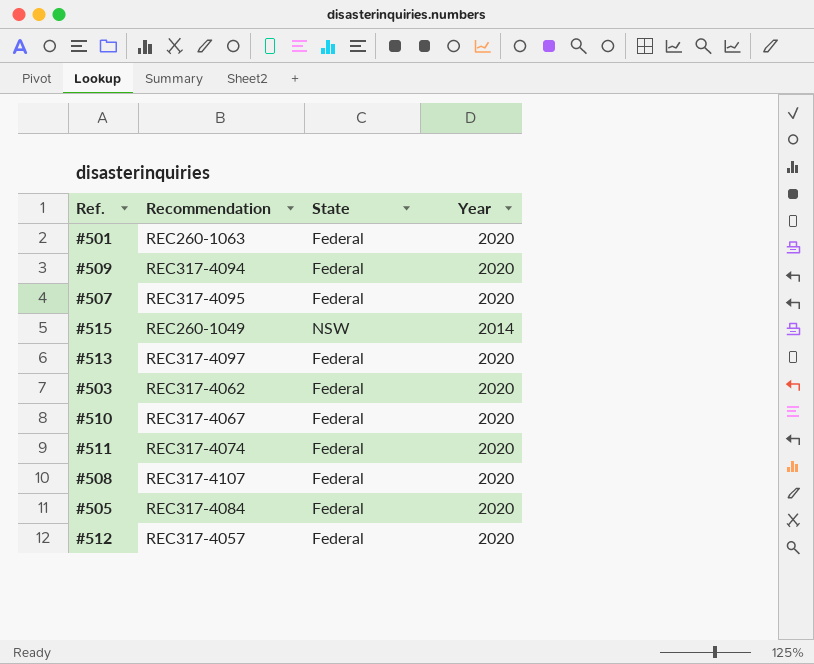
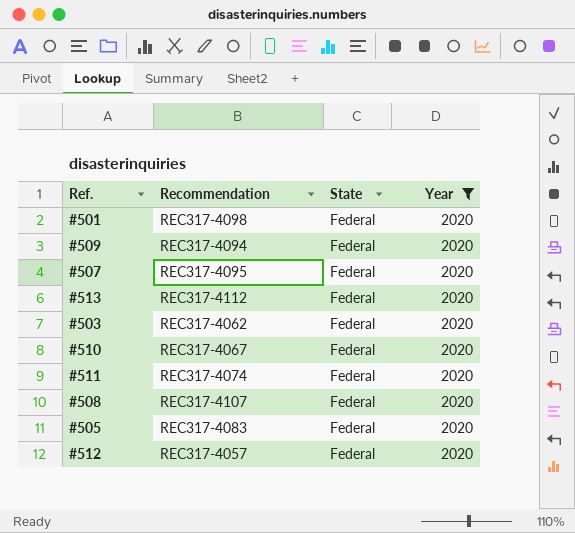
filter: none -> Year = 2020
#501 | Recommendation: REC260-1063 -> REC317-4098
#513 | Recommendation: REC317-4097 -> REC317-4112
#505 | Recommendation: REC317-4084 -> REC317-4083

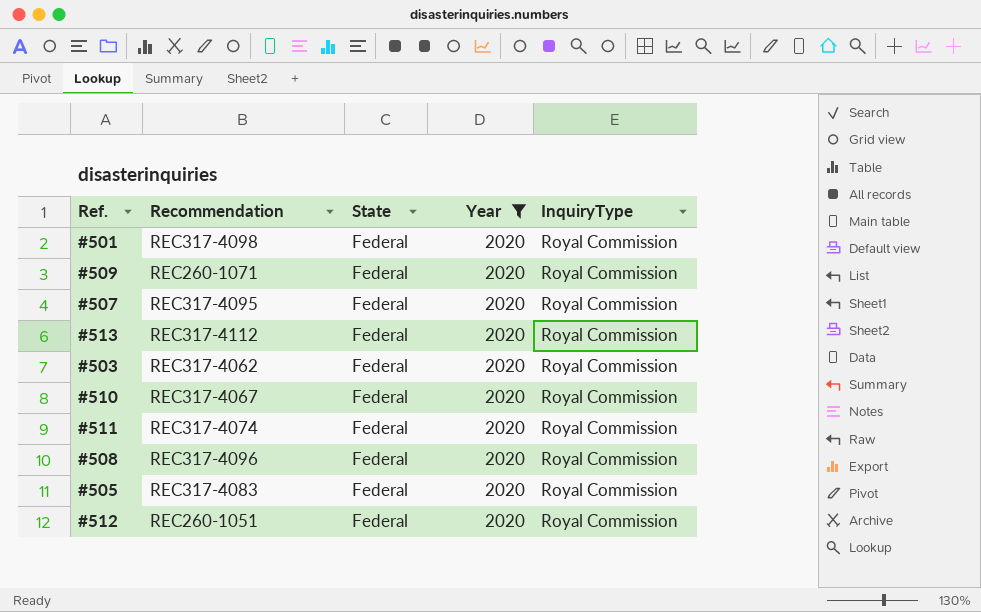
column InquiryType | position: none -> 5
#509 | Recommendation: REC317-4094 -> REC260-1071
#508 | Recommendation: REC317-4107 -> REC317-4096
#512 | Recommendation: REC317-4057 -> REC260-1051

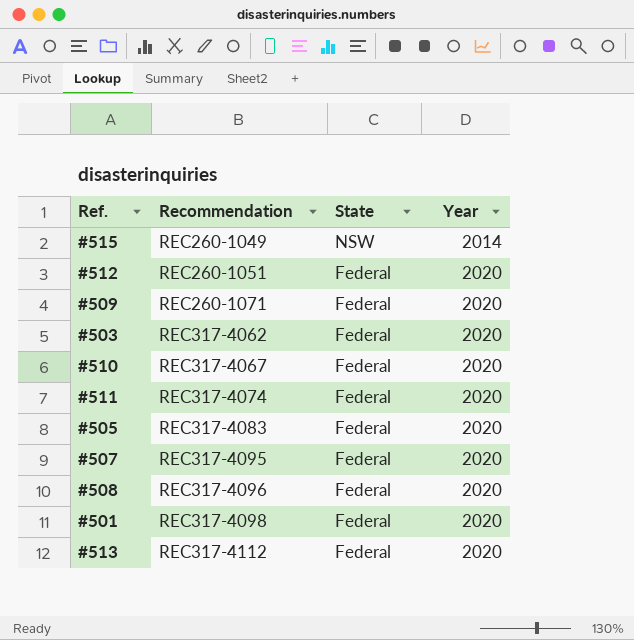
filter: Year = 2020 -> none
row order: none -> Recommendation ascending
column InquiryType | position: 5 -> none

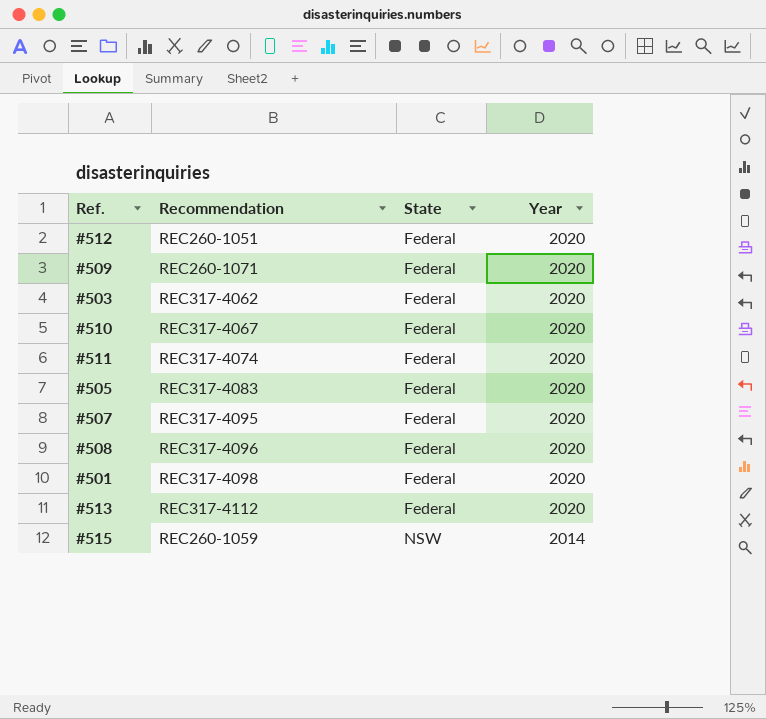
row order: Recommendation ascending -> State ascending
#515 | Recommendation: REC260-1049 -> REC260-1059

